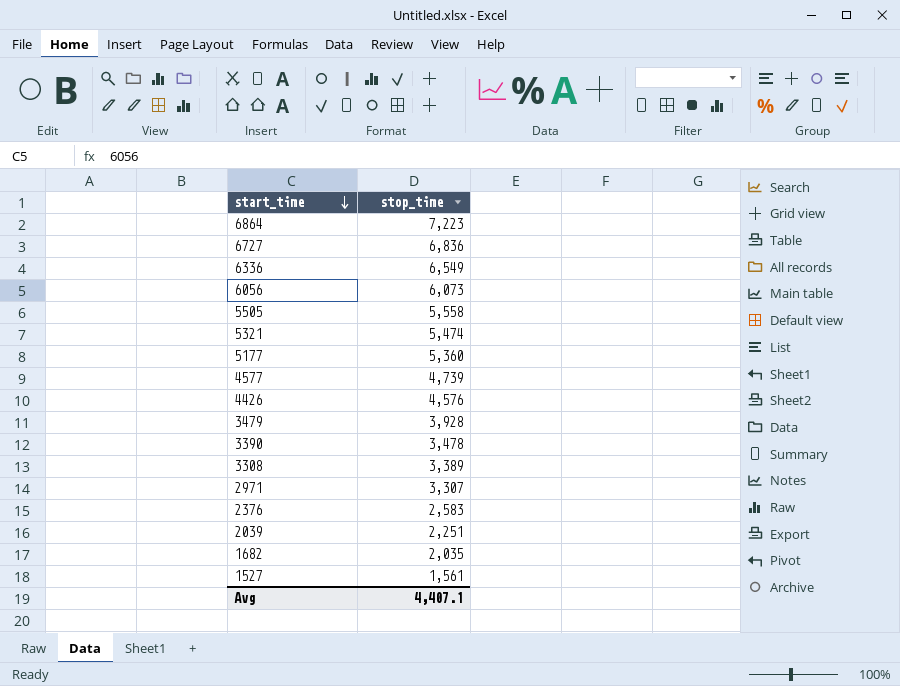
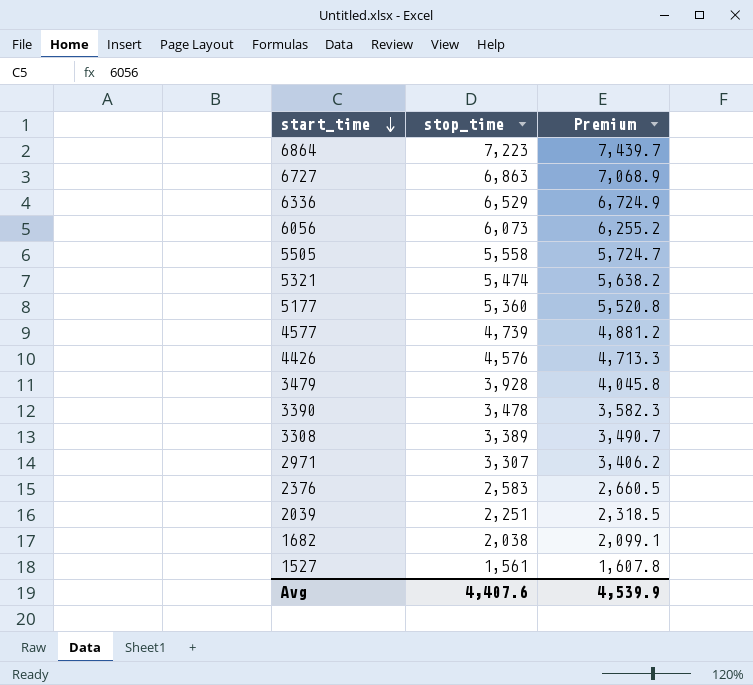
column Premium | formula: none -> [stop_time] * 1.03
6727 | stop_time: 6,836 -> 6,863
6336 | stop_time: 6,549 -> 6,529
1682 | stop_time: 2,035 -> 2,038
Avg | stop_time: 4,407.1 -> 4,407.6

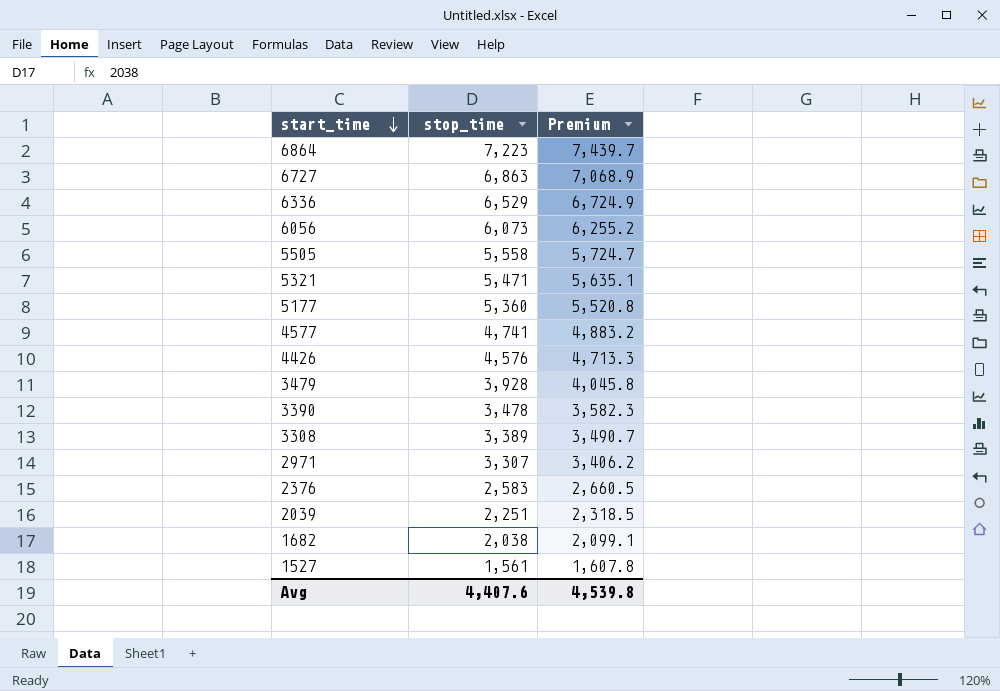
5321 | stop_time: 5,474 -> 5,471
5321 | Premium: 5,638.2 -> 5,635.1
4577 | stop_time: 4,739 -> 4,741
4577 | Premium: 4,881.2 -> 4,883.2
Avg | Premium: 4,539.9 -> 4,539.8

